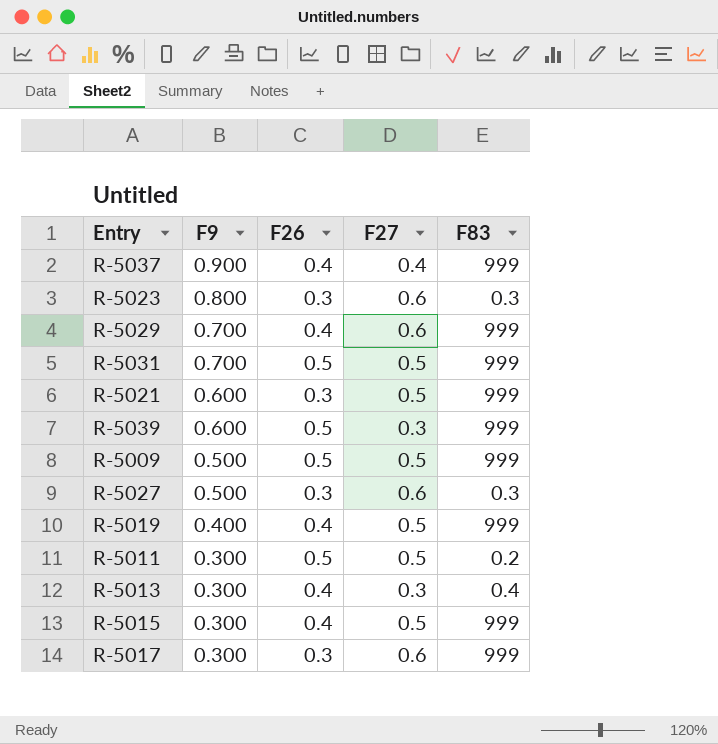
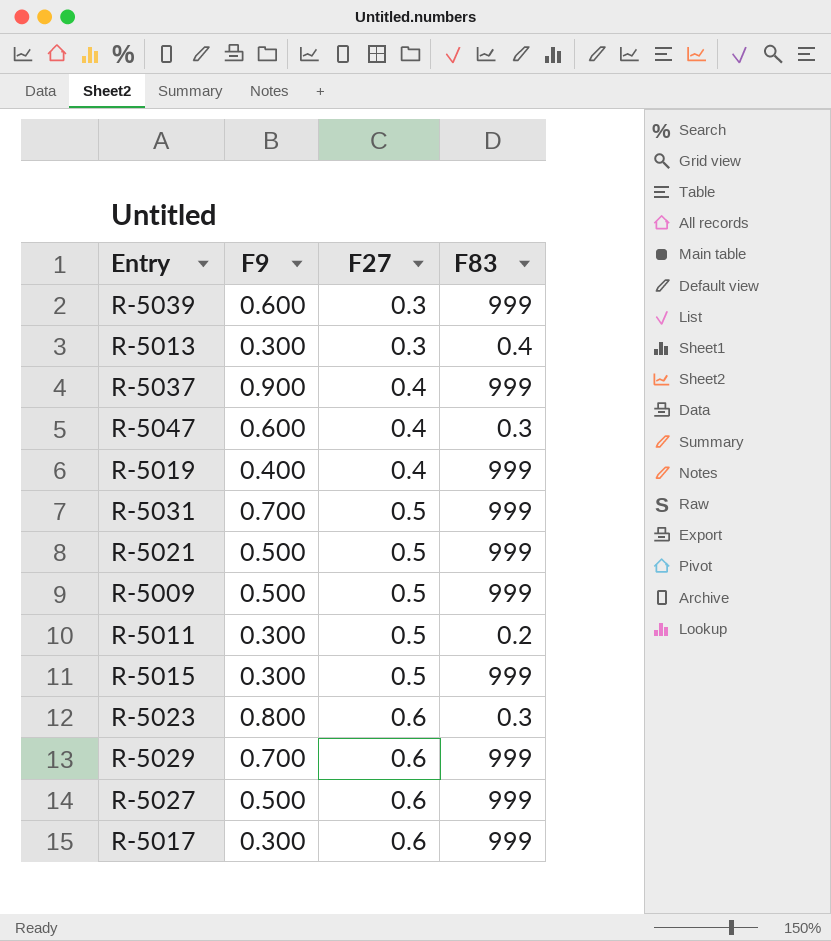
row order: F9 descending -> F27 ascending
column F26 | position: 3 -> none
row R-5047: none -> 0.600 | 0.4 | 0.3
R-5019 | F27: 0.5 -> 0.4
R-5021 | F9: 0.600 -> 0.500
R-5027 | F83: 0.3 -> 999

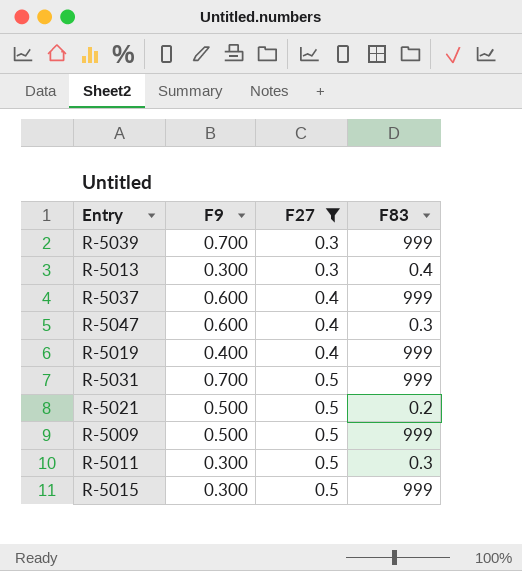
filter: none -> F27 != 0.6
R-5039 | F9: 0.600 -> 0.700
R-5037 | F9: 0.900 -> 0.600
R-5021 | F83: 999 -> 0.2
R-5011 | F83: 0.2 -> 0.3

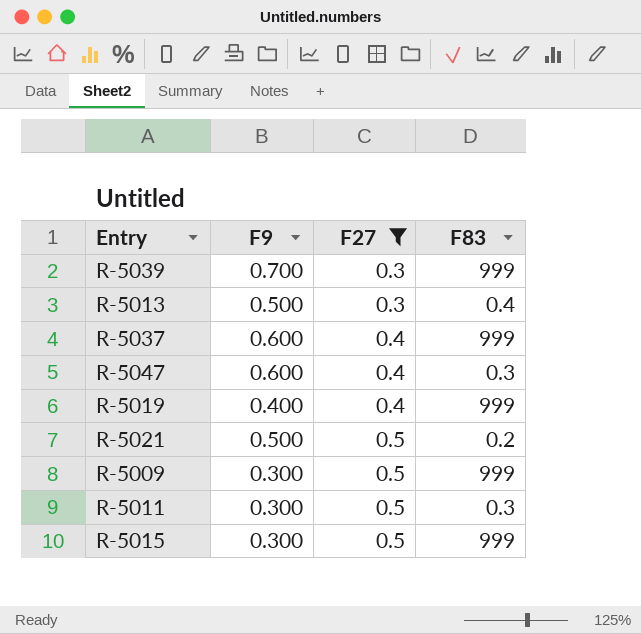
row R-5031: 0.700 | 0.5 | 999 -> none
R-5013 | F9: 0.300 -> 0.500
R-5009 | F9: 0.500 -> 0.300

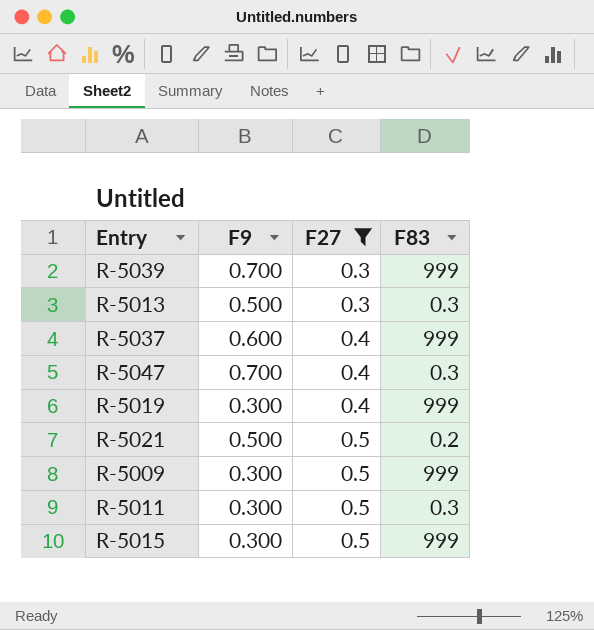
R-5013 | F83: 0.4 -> 0.3
R-5047 | F9: 0.600 -> 0.700
R-5019 | F9: 0.400 -> 0.300

